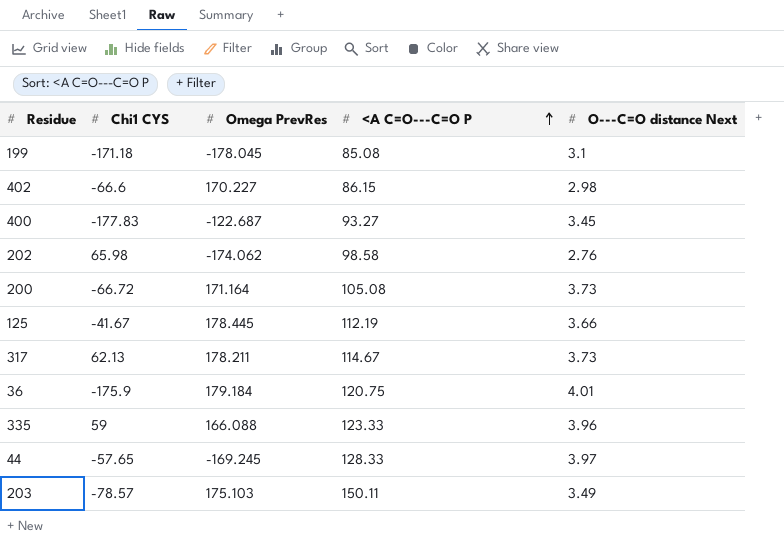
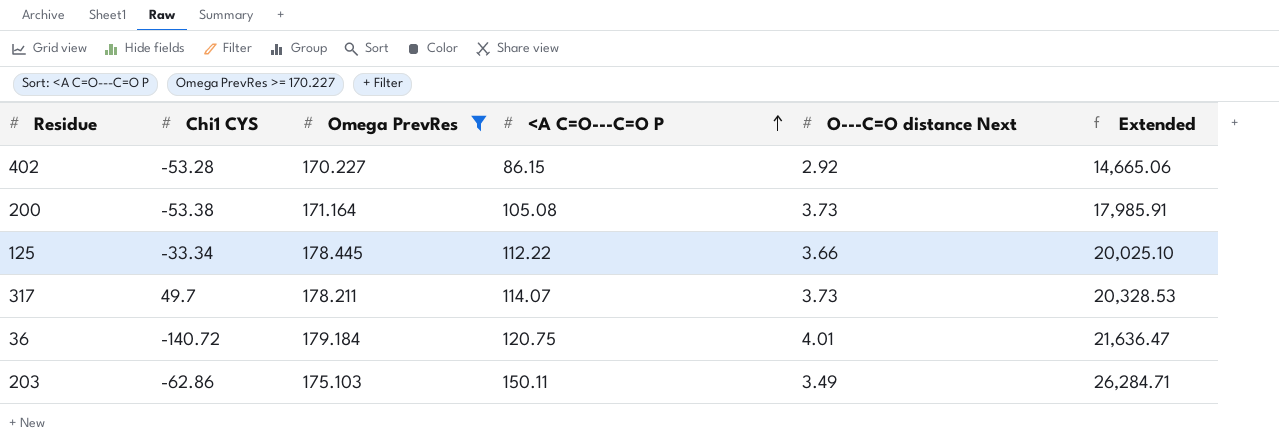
filter: none -> Omega PrevRes >= 170.227
column Extended | formula: none -> [Omega PrevRes] * [<A C=O---C=O P]
402 | Chi1 CYS: -66.6 -> -53.28
402 | O---C=O distance Next: 2.98 -> 2.92
200 | Chi1 CYS: -66.72 -> -53.38
125 | Chi1 CYS: -41.67 -> -33.34
125 | <A C=O---C=O P: 112.19 -> 112.22
317 | Chi1 CYS: 62.13 -> 49.7
317 | <A C=O---C=O P: 114.67 -> 114.07
36 | Chi1 CYS: -175.9 -> -140.72
203 | Chi1 CYS: -78.57 -> -62.86

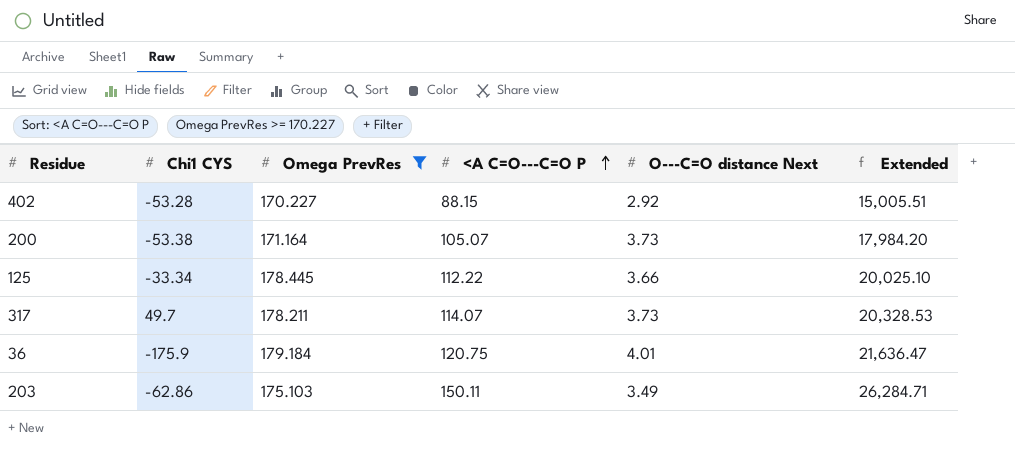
402 | <A C=O---C=O P: 86.15 -> 88.15
402 | Extended: 14,665.06 -> 15,005.51
200 | <A C=O---C=O P: 105.08 -> 105.07
200 | Extended: 17,985.91 -> 17,984.20
36 | Chi1 CYS: -140.72 -> -175.9

